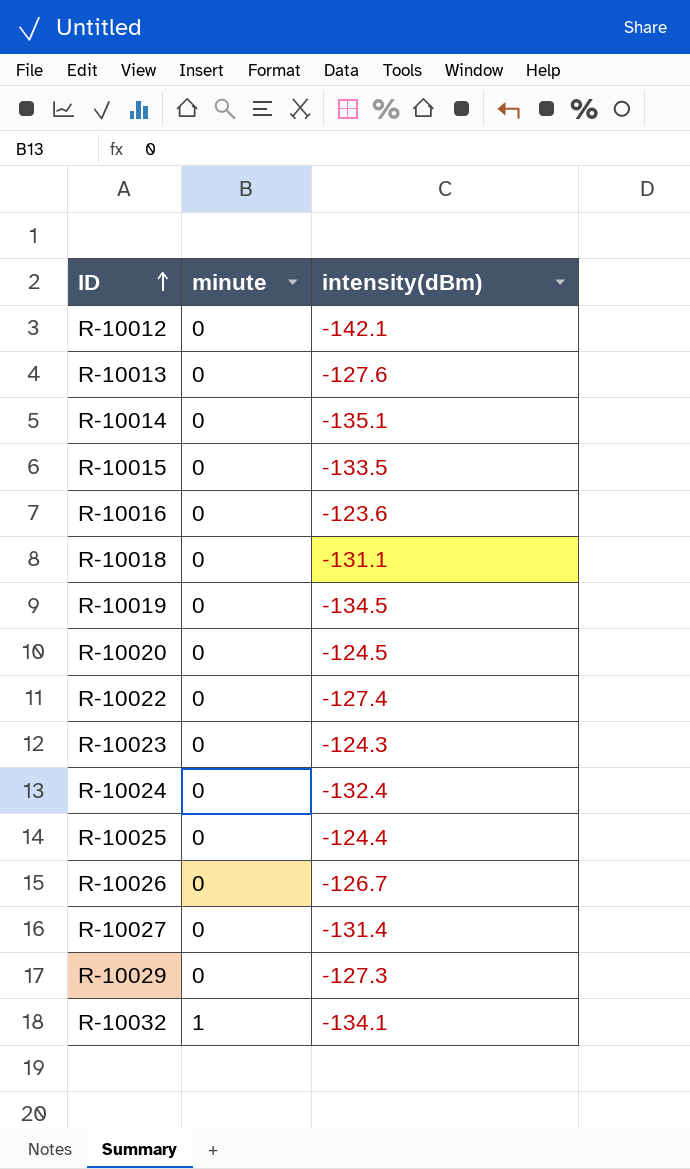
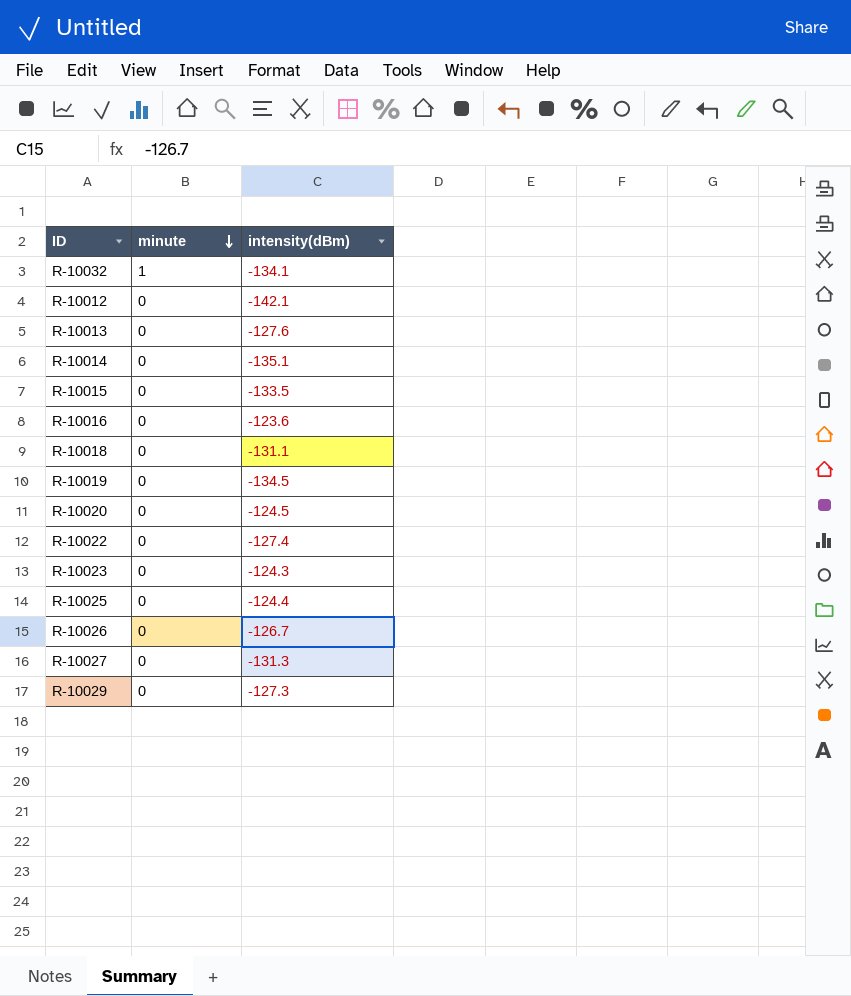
row order: ID ascending -> minute descending
row R-10024: 0 | -132.4 -> none
R-10027 | intensity(dBm): -131.4 -> -131.3

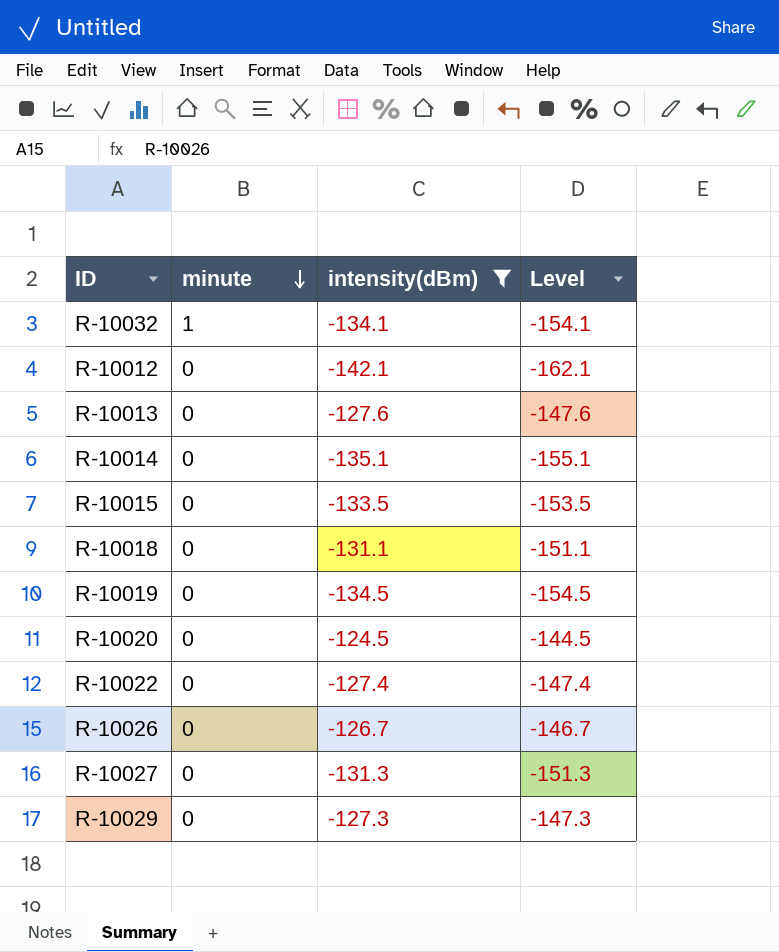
filter: none -> intensity(dBm) <= -124.5
column Level | formula: none -> [intensity(dBm)] - 20

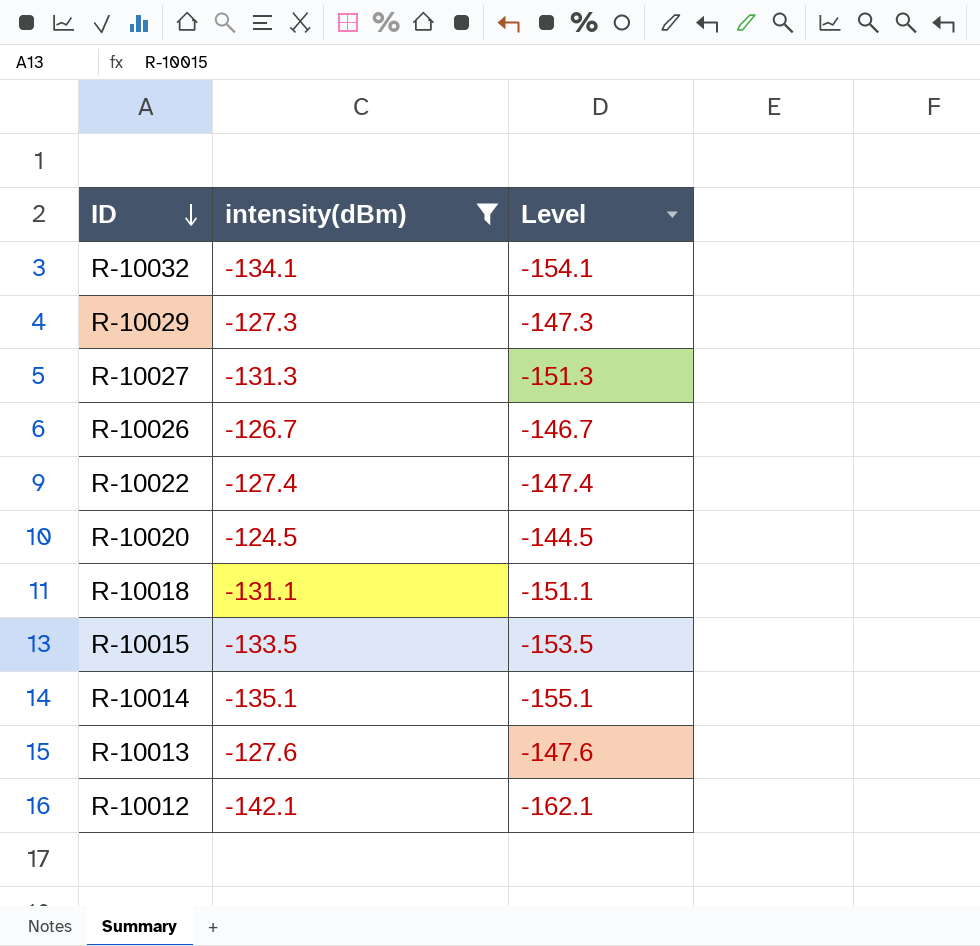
row order: minute descending -> ID descending
column minute | position: 2 -> none
row R-10019: 0 | -134.5 | -154.5 -> none

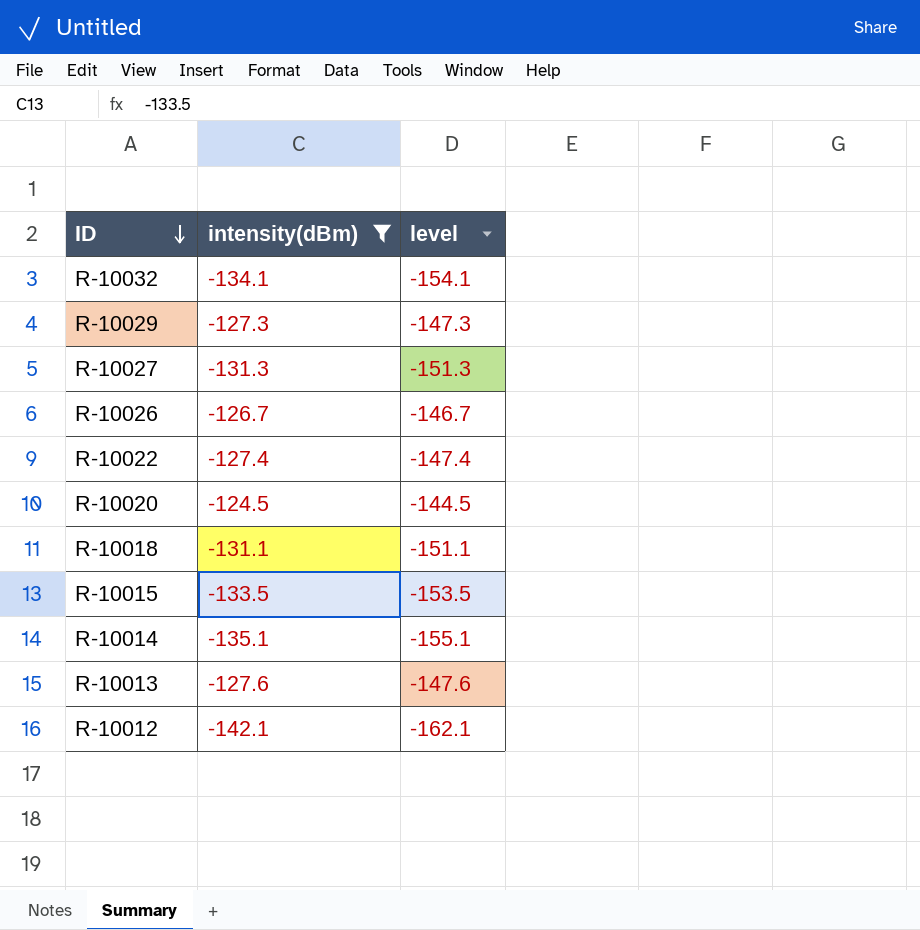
column name: Level -> level

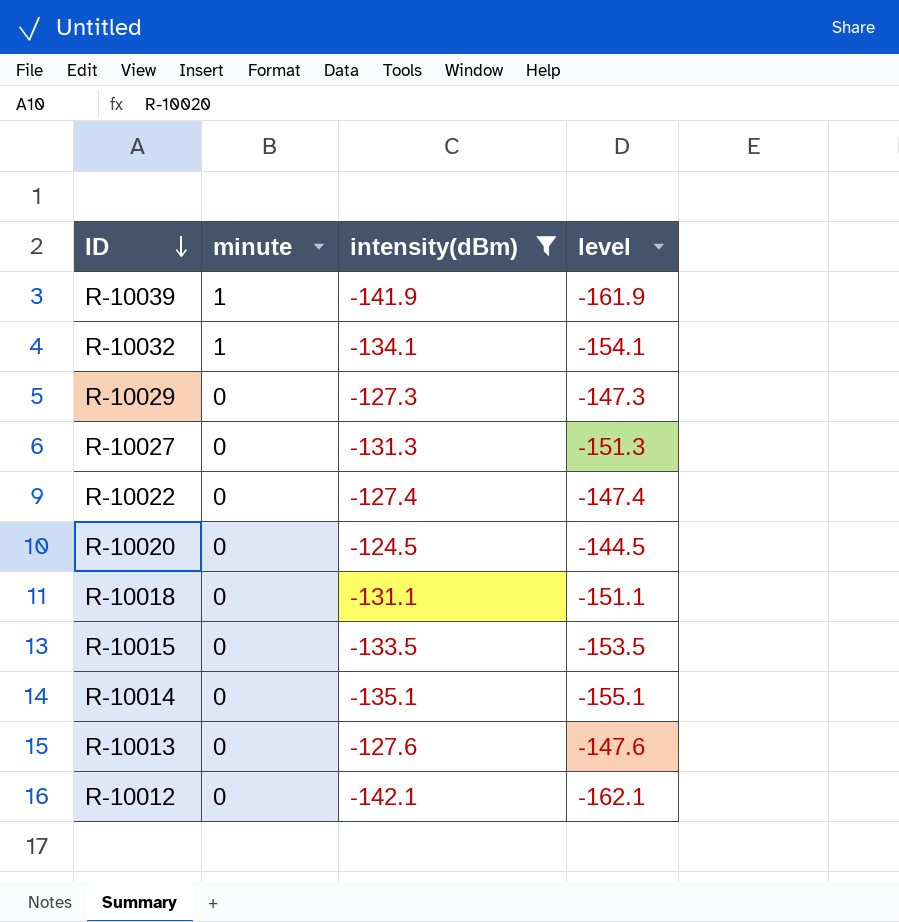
column minute | position: none -> 2
row R-10026: -126.7 | -146.7 -> none
row R-10039: none -> 1 | -141.9 | -161.9

